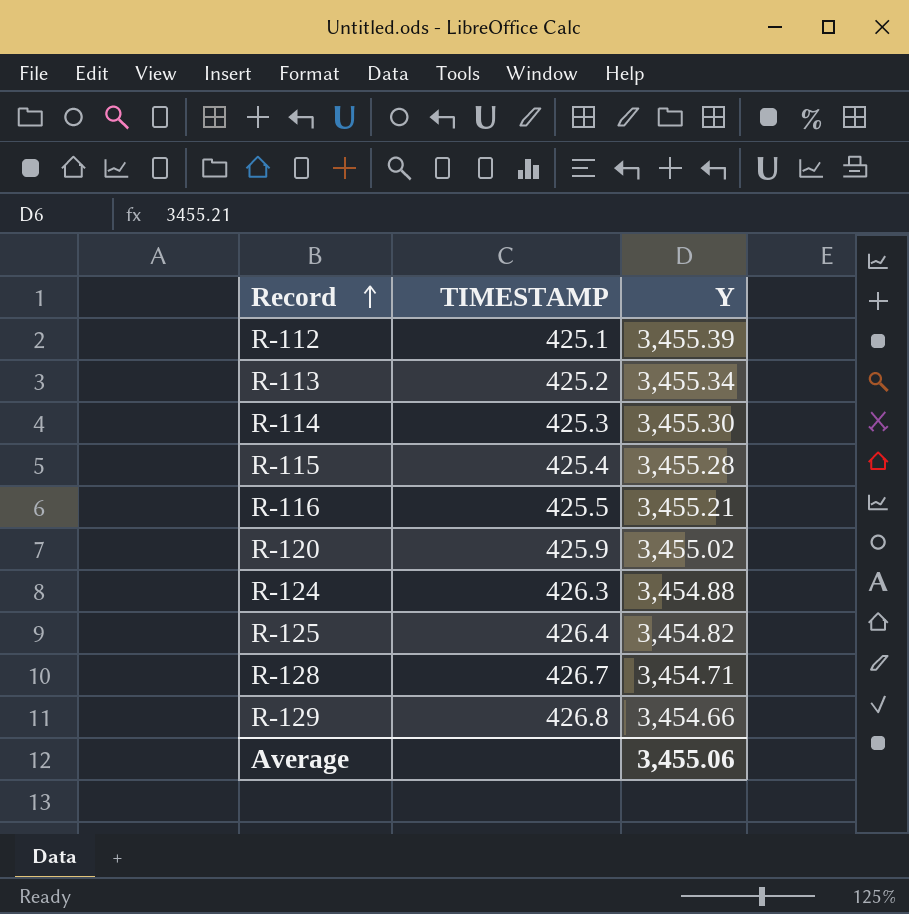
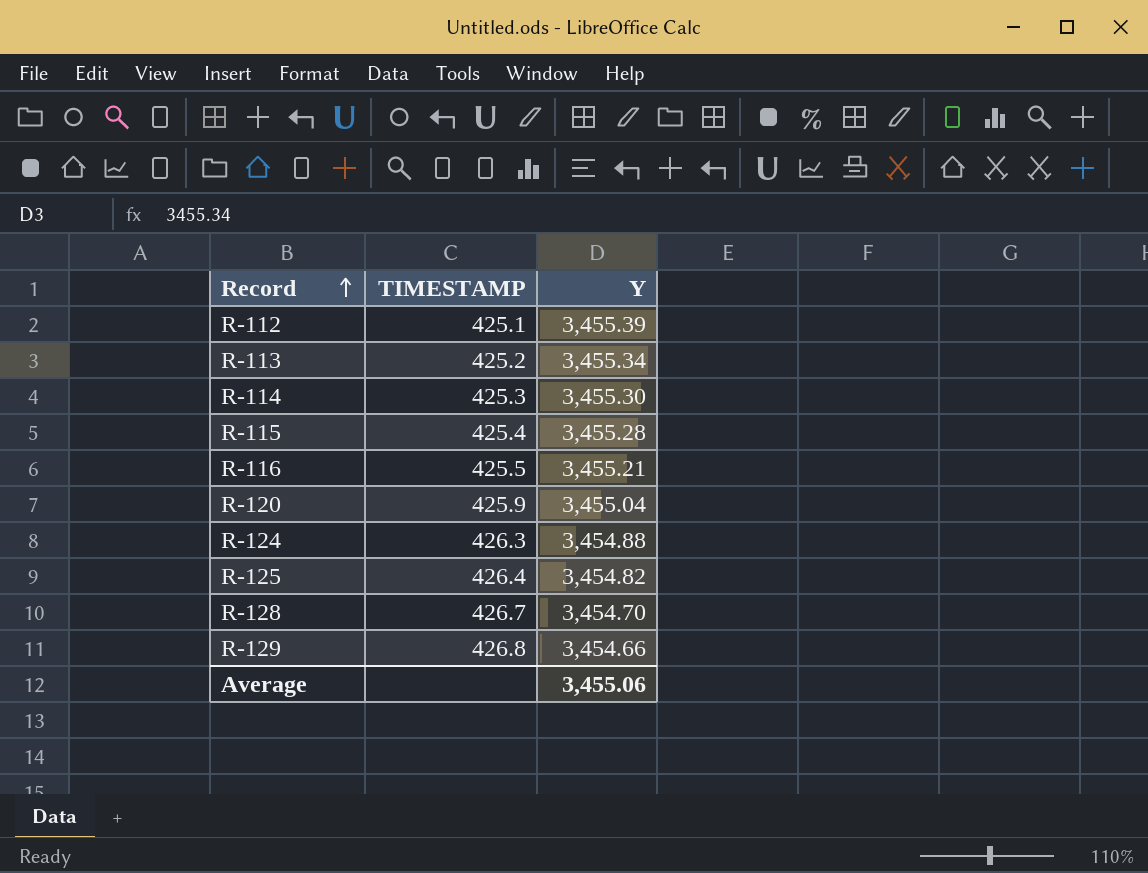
R-120 | Y: 3,455.02 -> 3,455.04
R-128 | Y: 3,454.71 -> 3,454.70

